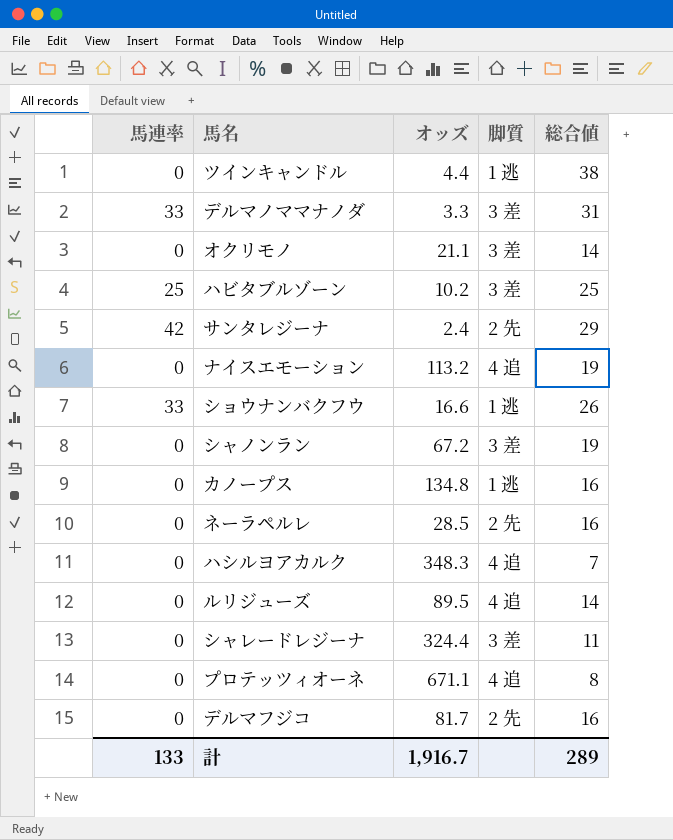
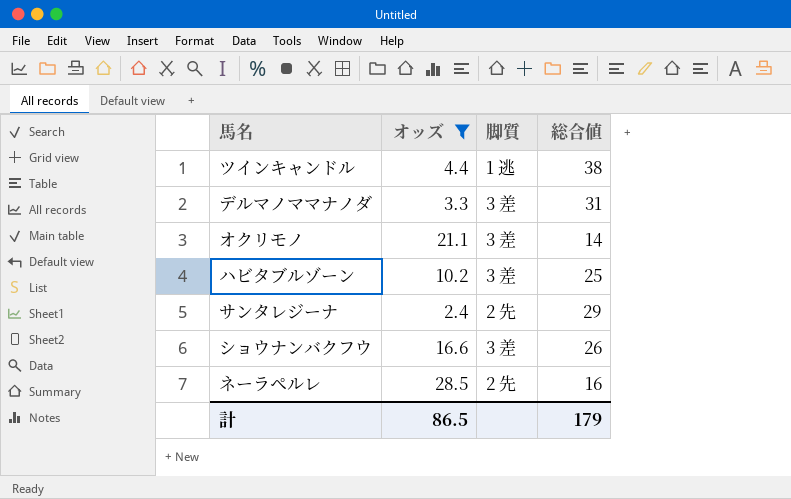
filter: none -> オッズ <= 28.5
column 馬連率 | position: 1 -> none
ショウナンバクフウ | 脚質: 1 逃 -> 3 差
計 | オッズ: 1,916.7 -> 86.5
計 | 総合値: 289 -> 179

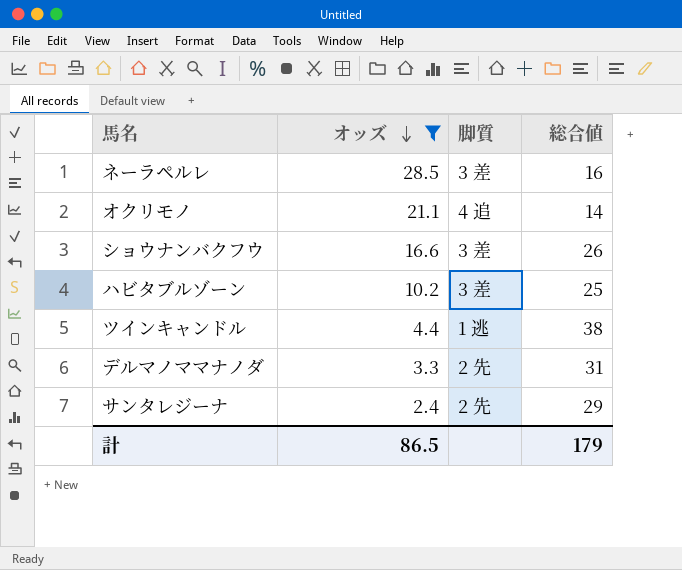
row order: none -> オッズ descending
ネーラペルレ | 脚質: 2 先 -> 3 差
オクリモノ | 脚質: 3 差 -> 4 追
デルマノママナノダ | 脚質: 3 差 -> 2 先

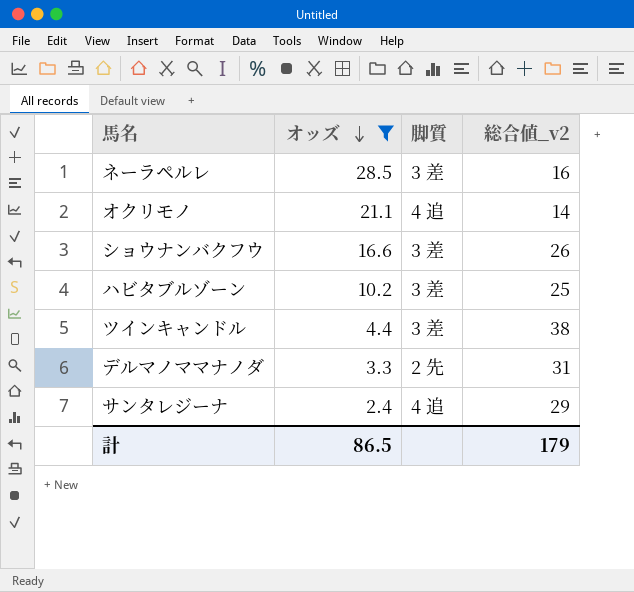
column name: 総合値 -> 総合値_v2
ツインキャンドル | 脚質: 1 逃 -> 3 差
サンタレジーナ | 脚質: 2 先 -> 4 追

